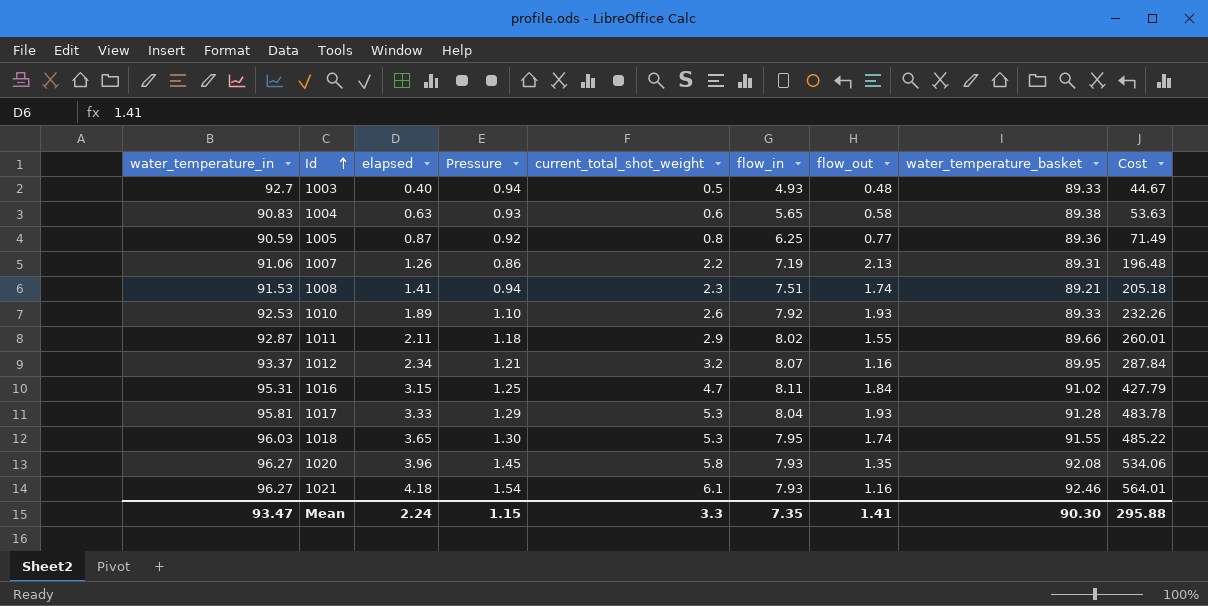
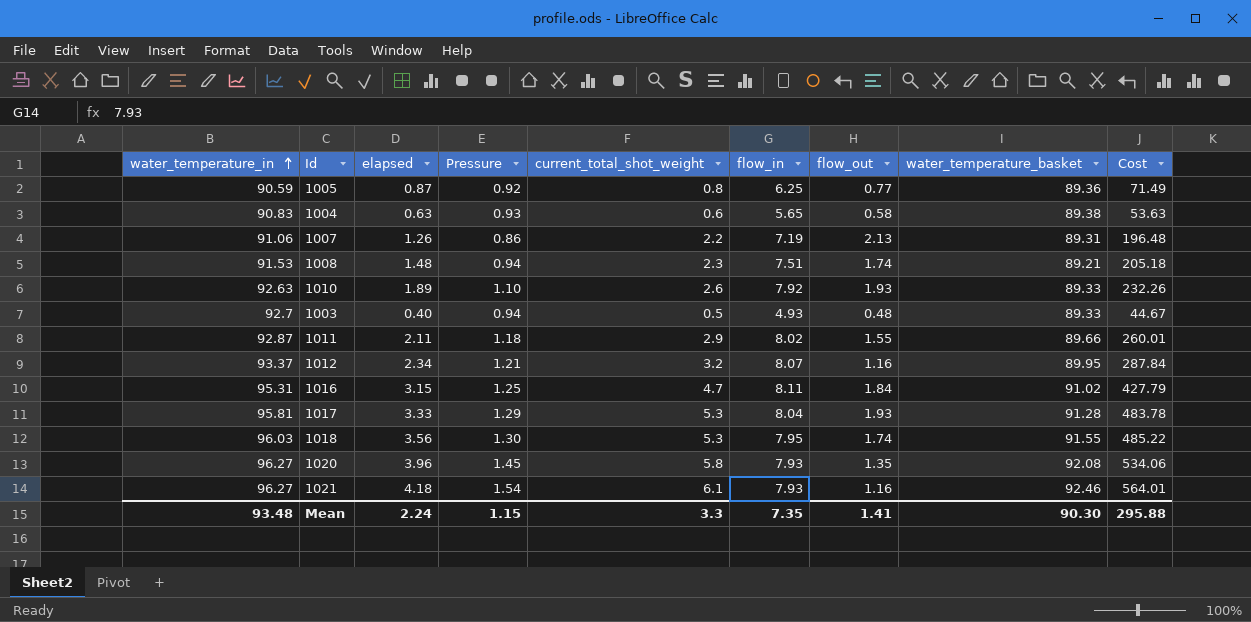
row order: Id ascending -> water_temperature_in ascending
1008 | elapsed: 1.41 -> 1.48
1010 | water_temperature_in: 92.53 -> 92.63
1018 | elapsed: 3.65 -> 3.56
Mean | water_temperature_in: 93.47 -> 93.48

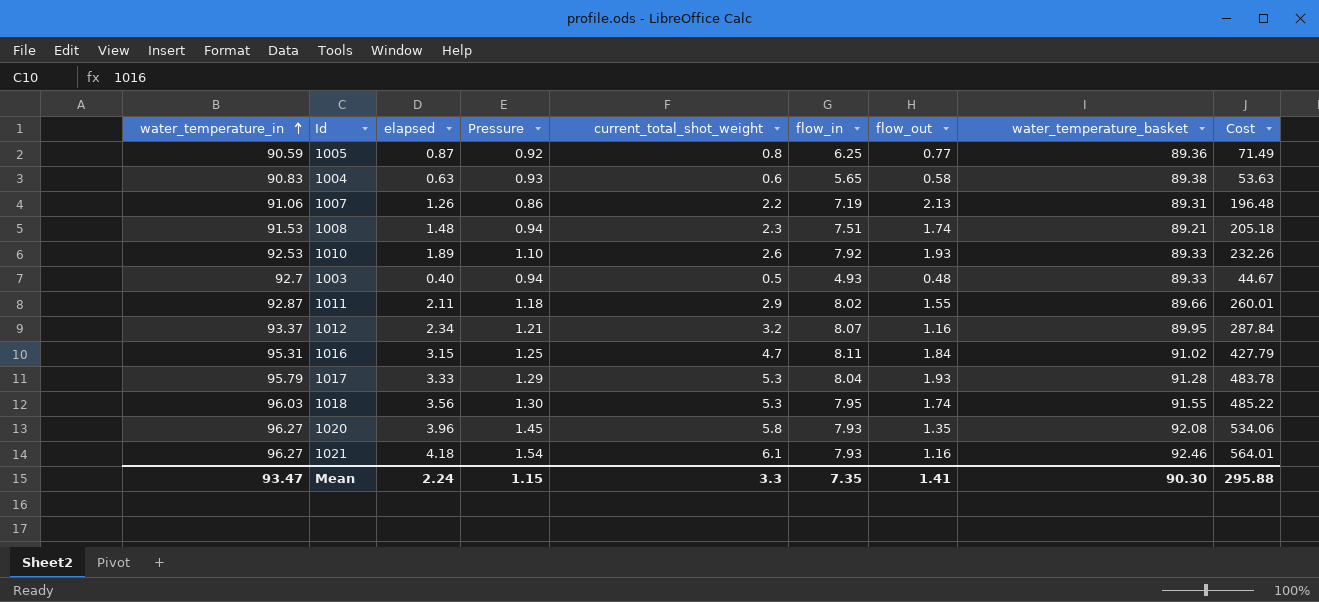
1010 | water_temperature_in: 92.63 -> 92.53
1017 | water_temperature_in: 95.81 -> 95.79
Mean | water_temperature_in: 93.48 -> 93.47

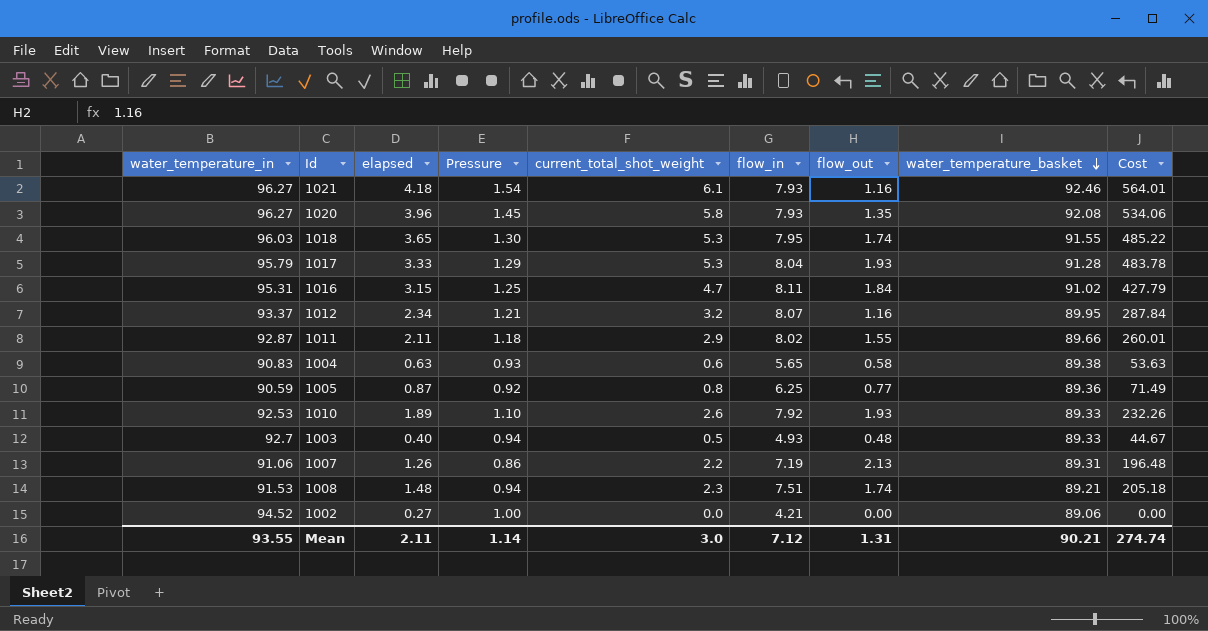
row order: water_temperature_in ascending -> water_temperature_basket descending
1018 | elapsed: 3.56 -> 3.65
row 1002: none -> 94.52 | 0.27 | 1.00 | 0.0 | 4.21 | 0.00 | 89.06 | 0.00
Mean | water_temperature_in: 93.47 -> 93.55
Mean | elapsed: 2.24 -> 2.11
Mean | Pressure: 1.15 -> 1.14
Mean | current_total_shot_weight: 3.3 -> 3.0
Mean | flow_in: 7.35 -> 7.12
Mean | flow_out: 1.41 -> 1.31
Mean | water_temperature_basket: 90.30 -> 90.21
Mean | Cost: 295.88 -> 274.74

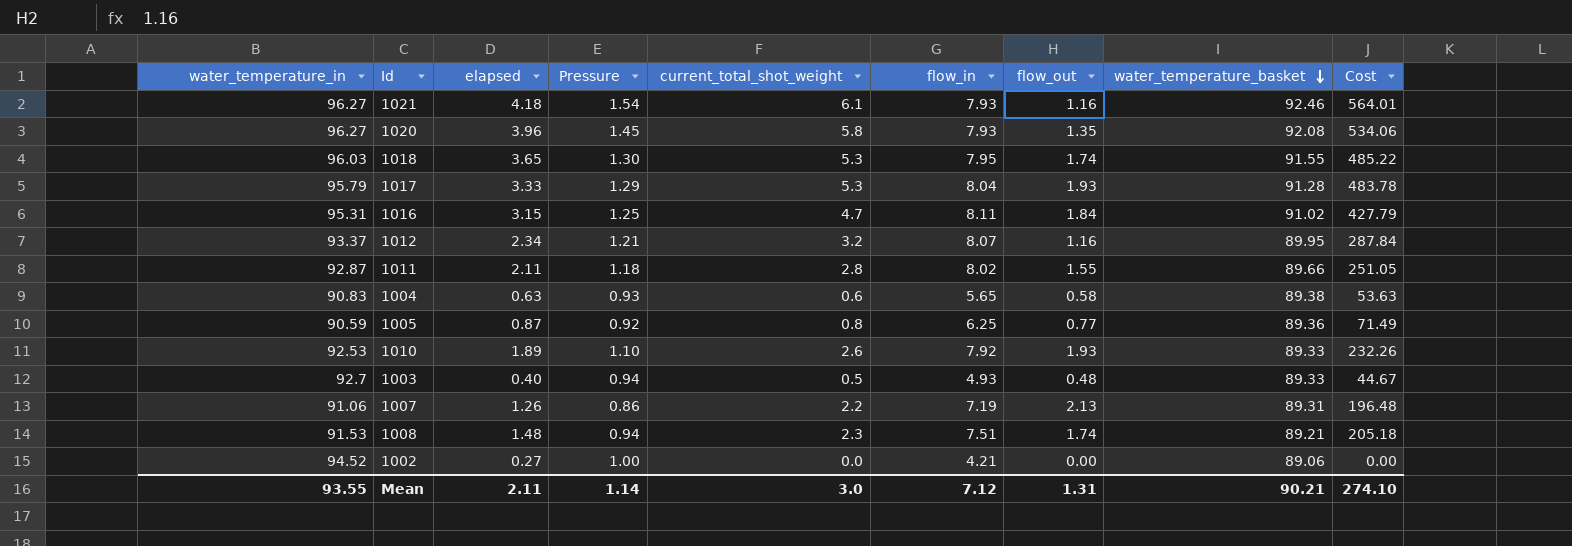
1011 | current_total_shot_weight: 2.9 -> 2.8
1011 | Cost: 260.01 -> 251.05
Mean | Cost: 274.74 -> 274.10

